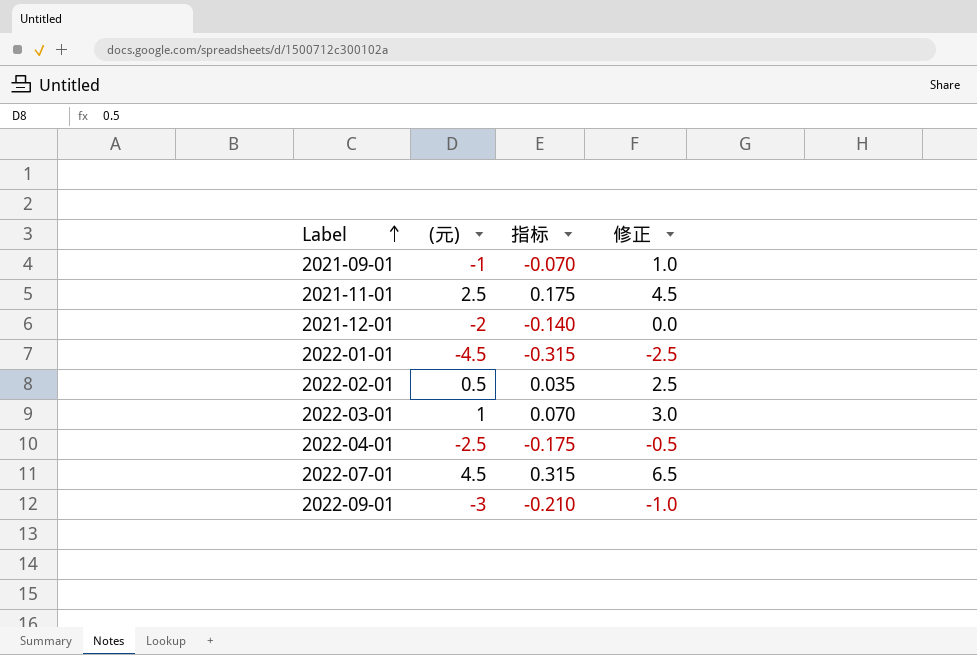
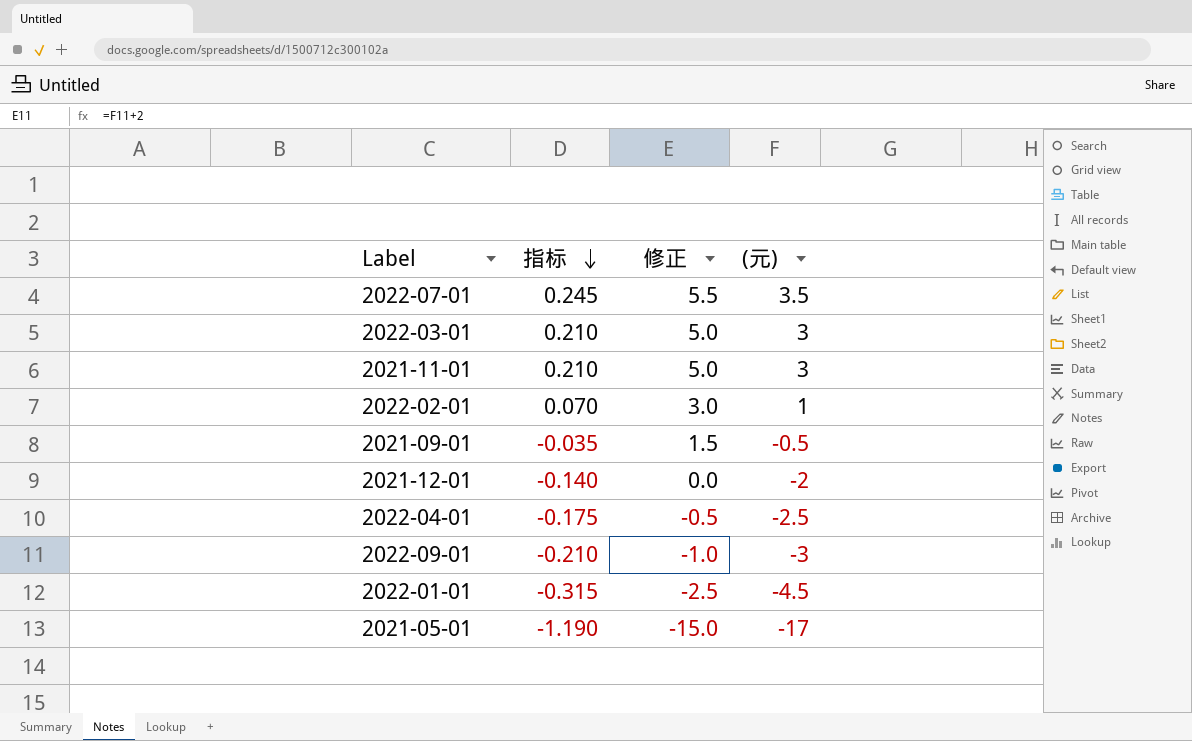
row order: Label ascending -> 指标 descending
column (元) | position: 2 -> 4
2022-07-01 | 指标: 0.315 -> 0.245
2022-07-01 | 修正: 6.5 -> 5.5
2022-07-01 | (元): 4.5 -> 3.5
2022-03-01 | 指标: 0.070 -> 0.210
2022-03-01 | 修正: 3.0 -> 5.0
2022-03-01 | (元): 1 -> 3
2021-11-01 | 指标: 0.175 -> 0.210
2021-11-01 | 修正: 4.5 -> 5.0
2021-11-01 | (元): 2.5 -> 3
2022-02-01 | 指标: 0.035 -> 0.070
2022-02-01 | 修正: 2.5 -> 3.0
2022-02-01 | (元): 0.5 -> 1
2021-09-01 | 指标: -0.070 -> -0.035
2021-09-01 | 修正: 1.0 -> 1.5
2021-09-01 | (元): -1 -> -0.5
row 2021-05-01: none -> -1.190 | -15.0 | -17

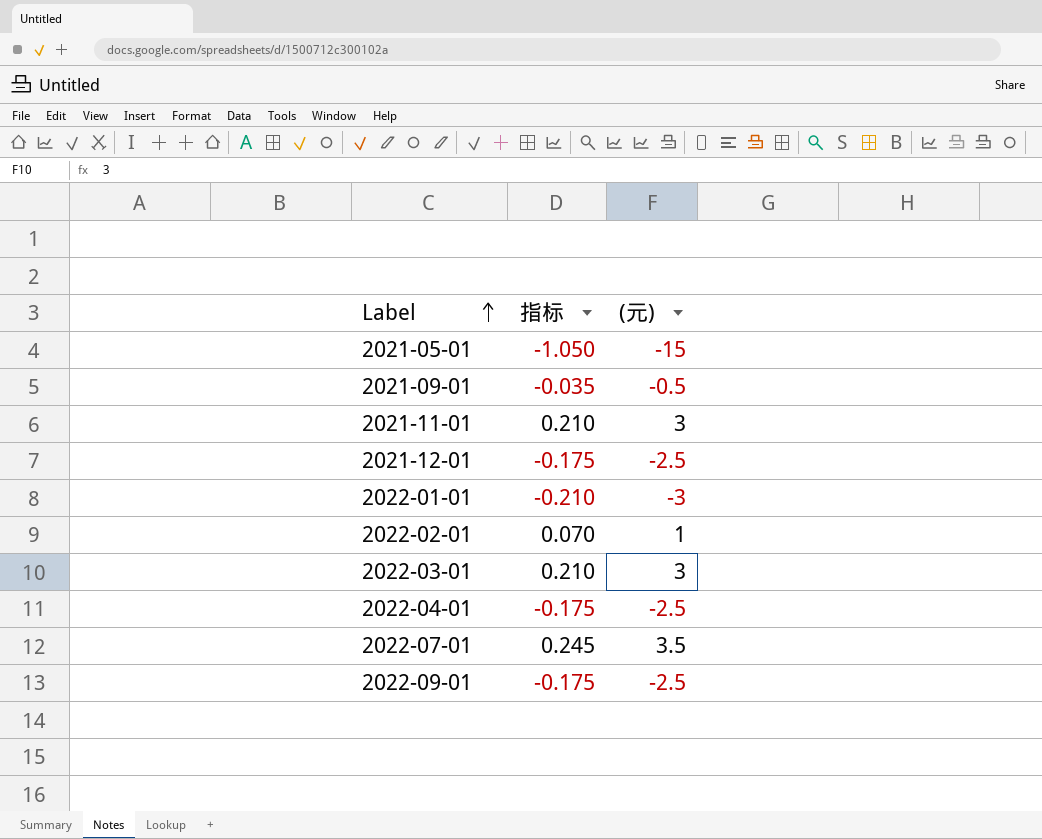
row order: 指标 descending -> Label ascending
column 修正 | formula: [(元)] + 2 -> none
2021-05-01 | 指标: -1.190 -> -1.050
2021-05-01 | (元): -17 -> -15
2021-12-01 | 指标: -0.140 -> -0.175
2021-12-01 | (元): -2 -> -2.5
2022-01-01 | 指标: -0.315 -> -0.210
2022-01-01 | (元): -4.5 -> -3
2022-09-01 | 指标: -0.210 -> -0.175
2022-09-01 | (元): -3 -> -2.5

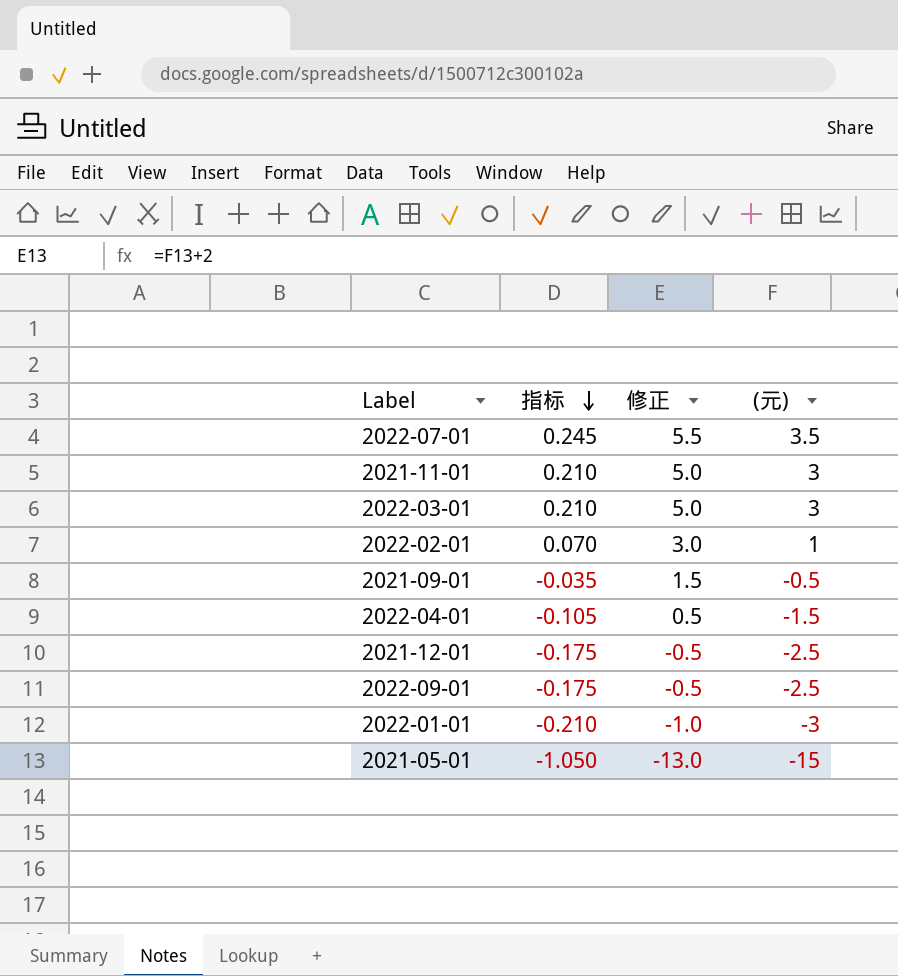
row order: Label ascending -> 指标 descending
column 修正 | formula: none -> [(元)] + 2
2022-04-01 | 指标: -0.175 -> -0.105
2022-04-01 | (元): -2.5 -> -1.5

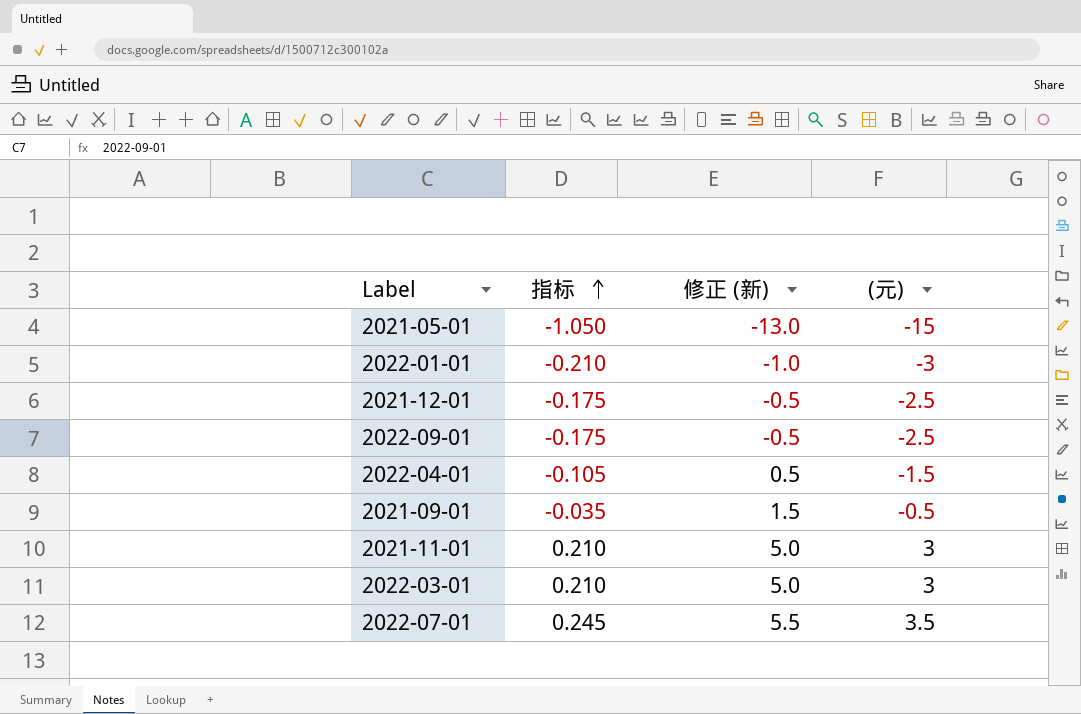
row order: 指标 descending -> 指标 ascending
column name: 修正 -> 修正 (新)
row 2022-02-01: 0.070 | 3.0 | 1 -> none

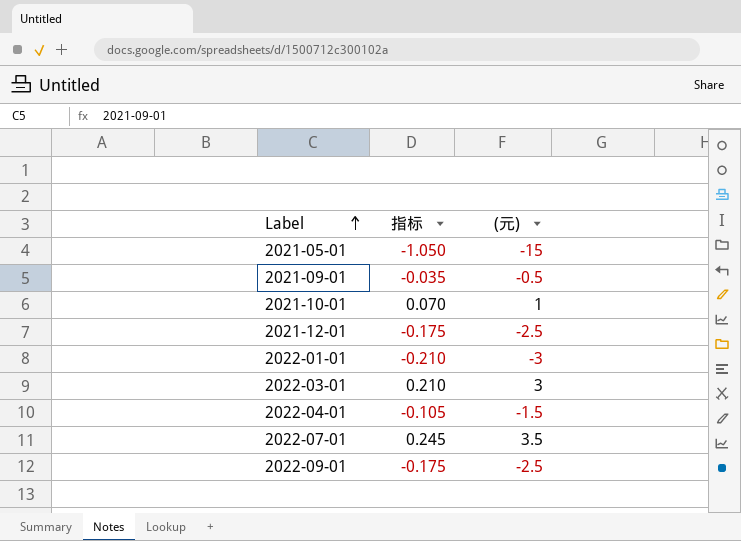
row order: 指标 ascending -> Label ascending
column 修正 (新) | formula: [(元)] + 2 -> none
row 2021-11-01: 0.210 | 5.0 | 3 -> none
row 2021-10-01: none -> 0.070 | 1

